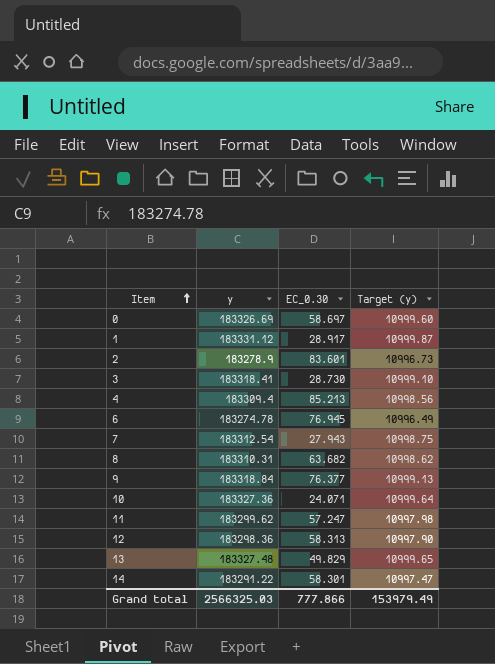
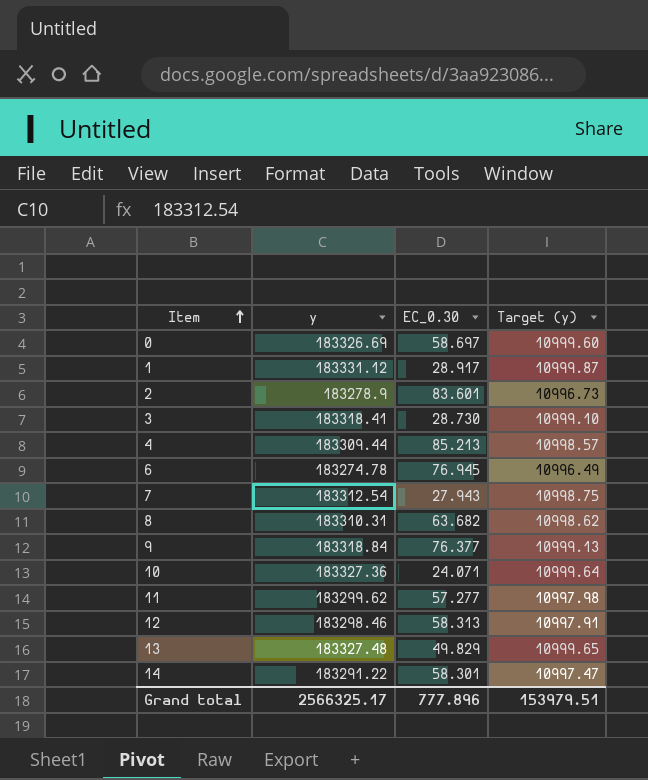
4 | y: 183309.4 -> 183309.44
4 | Target (y): 10998.56 -> 10998.57
11 | EC_0.30: 57.247 -> 57.277
12 | y: 183298.36 -> 183298.46
12 | Target (y): 10997.90 -> 10997.91
Grand total | y: 2566325.03 -> 2566325.17
Grand total | EC_0.30: 777.866 -> 777.896
Grand total | Target (y): 153979.49 -> 153979.51

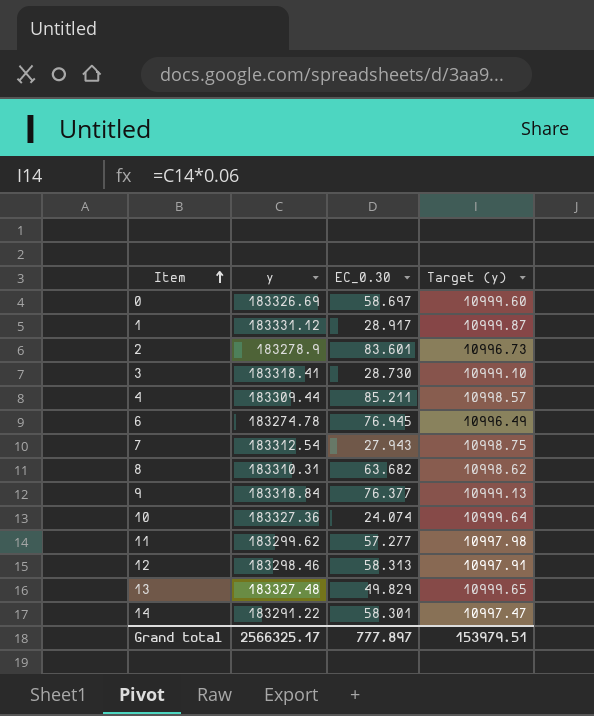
4 | EC_0.30: 85.213 -> 85.211
10 | EC_0.30: 24.071 -> 24.074
Grand total | EC_0.30: 777.896 -> 777.897

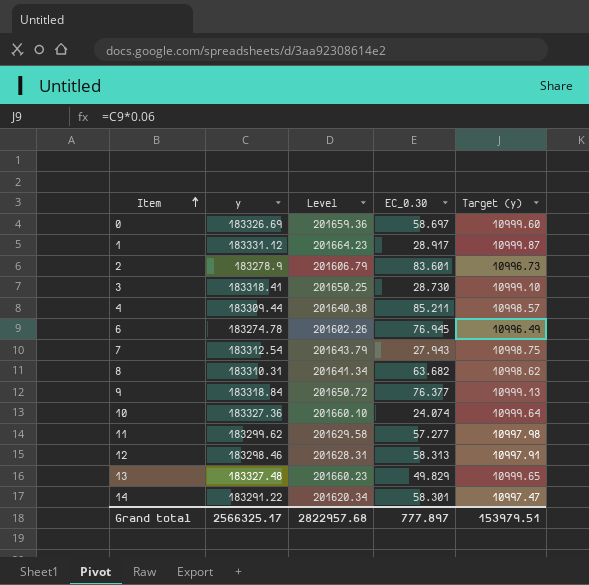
column Level | formula: none -> [y] * 1.1

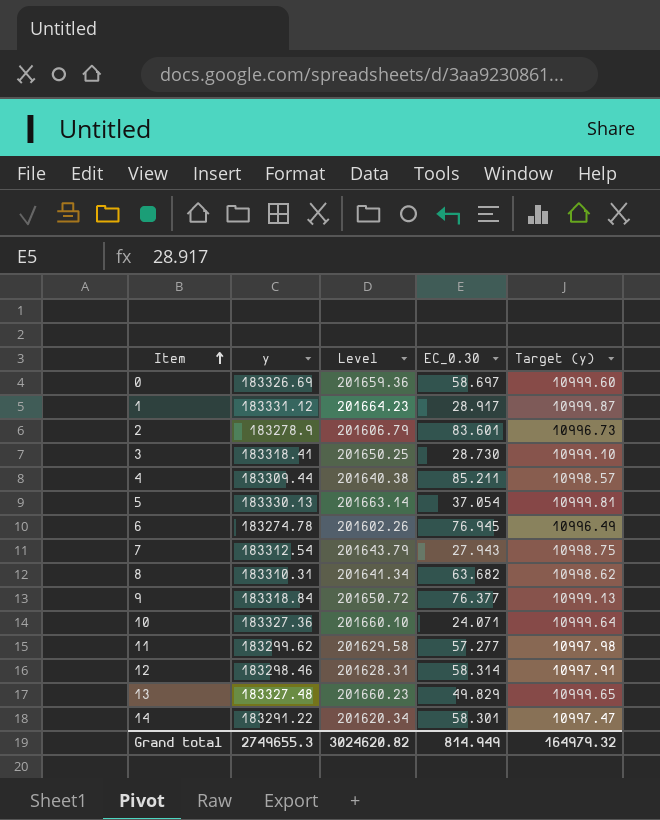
row 5: none -> 183330.13 | 201663.14 | 37.054 | 10999.81
10 | EC_0.30: 24.074 -> 24.071
12 | EC_0.30: 58.313 -> 58.314
Grand total | y: 2566325.17 -> 2749655.3
Grand total | Level: 2822957.68 -> 3024620.82
Grand total | EC_0.30: 777.897 -> 814.949
Grand total | Target (y): 153979.51 -> 164979.32

